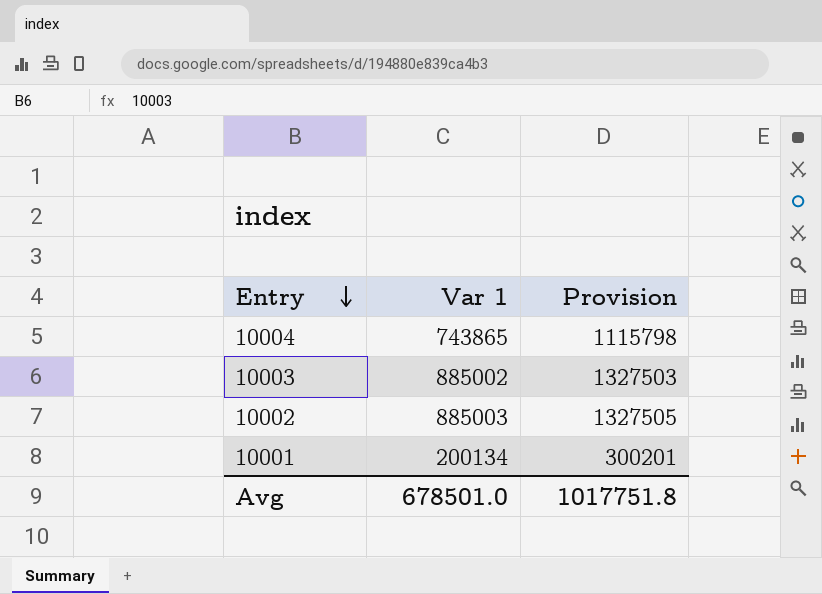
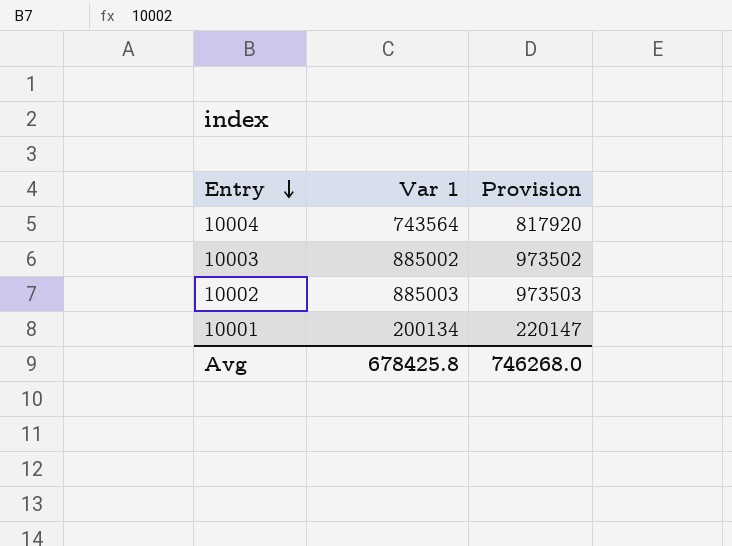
column Provision | formula: [Var 1] * 1.5 -> [Var 1] * 1.1
10004 | Var 1: 743865 -> 743564
Avg | Var 1: 678501.0 -> 678425.8
Avg | Provision: 1017751.8 -> 746268.0

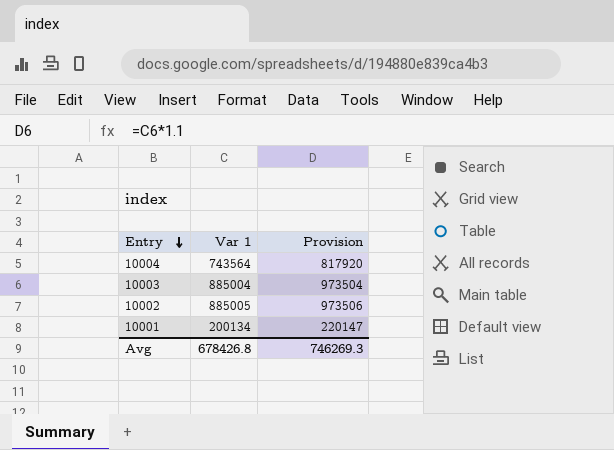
10003 | Var 1: 885002 -> 885004
10003 | Provision: 973502 -> 973504
10002 | Var 1: 885003 -> 885005
10002 | Provision: 973503 -> 973506
Avg | Var 1: 678425.8 -> 678426.8
Avg | Provision: 746268.0 -> 746269.3

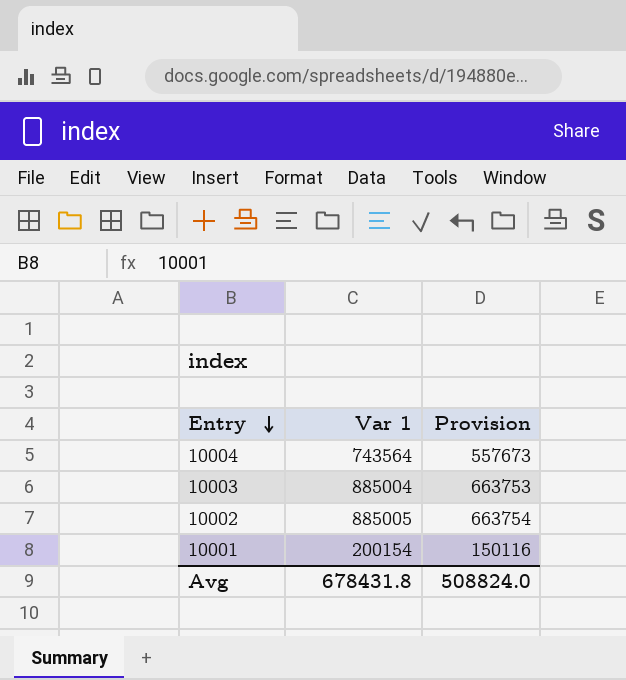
column Provision | formula: [Var 1] * 1.1 -> [Var 1] * 0.75
10001 | Var 1: 200134 -> 200154
Avg | Var 1: 678426.8 -> 678431.8
Avg | Provision: 746269.3 -> 508824.0

